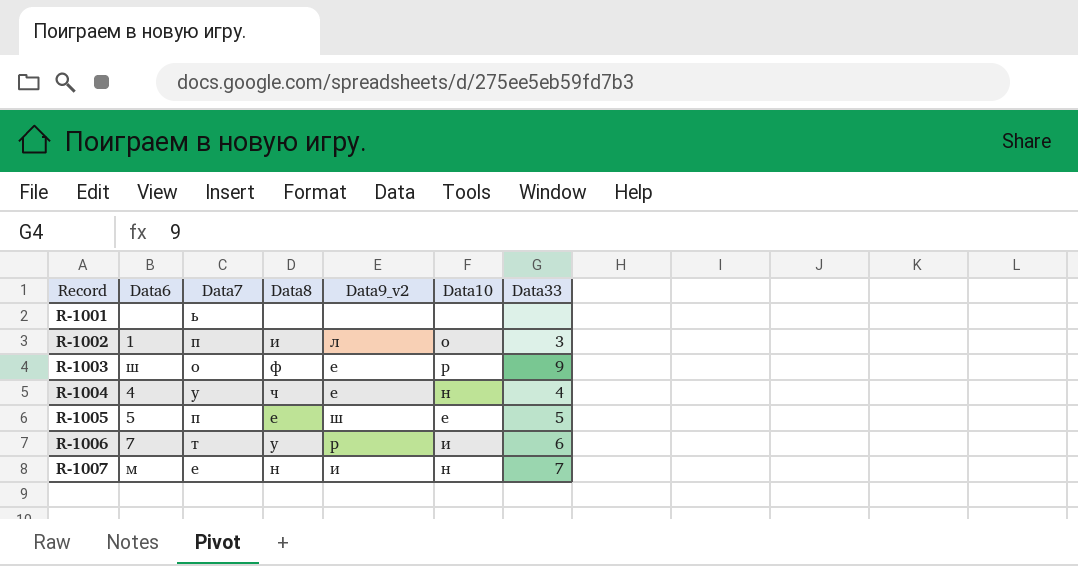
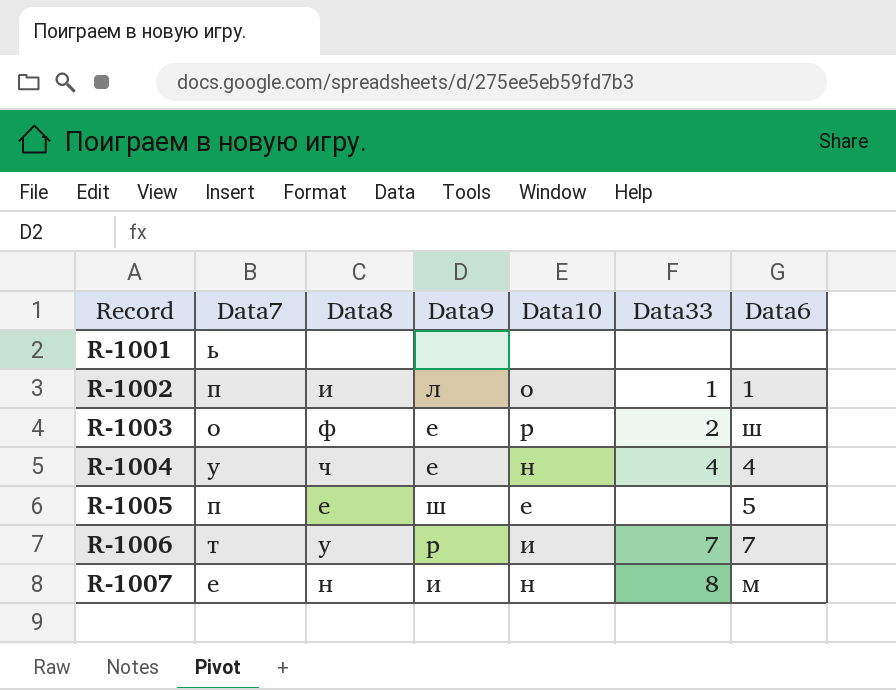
column name: Data9_v2 -> Data9
column Data6 | position: 2 -> 7
R-1002 | Data33: 3 -> 1
R-1003 | Data33: 9 -> 2
R-1005 | Data33: 5 -> none
R-1006 | Data33: 6 -> 7
R-1007 | Data33: 7 -> 8

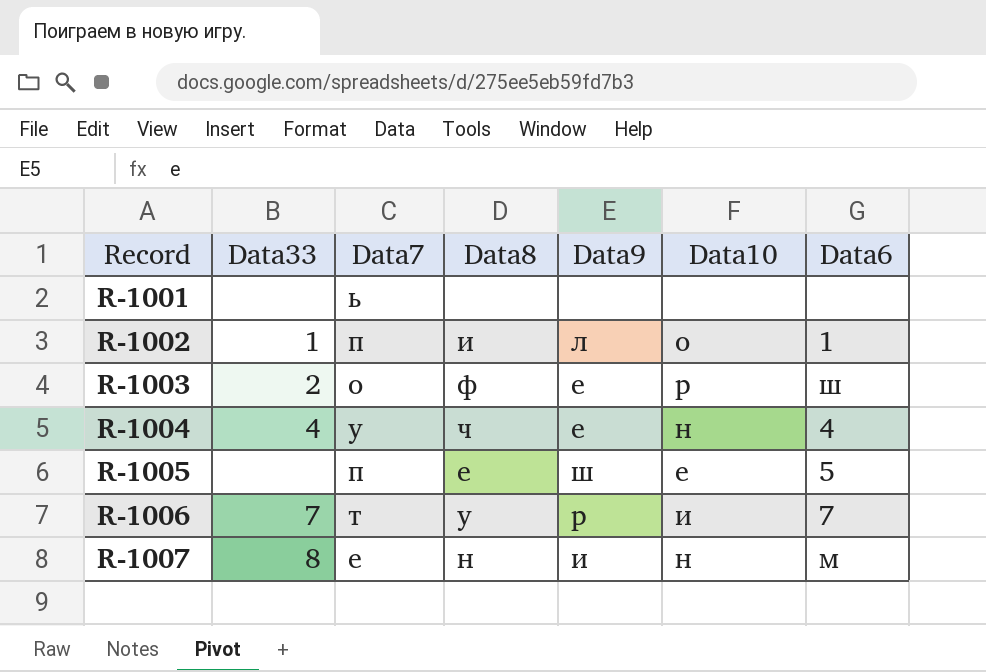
column Data33 | position: 6 -> 2

